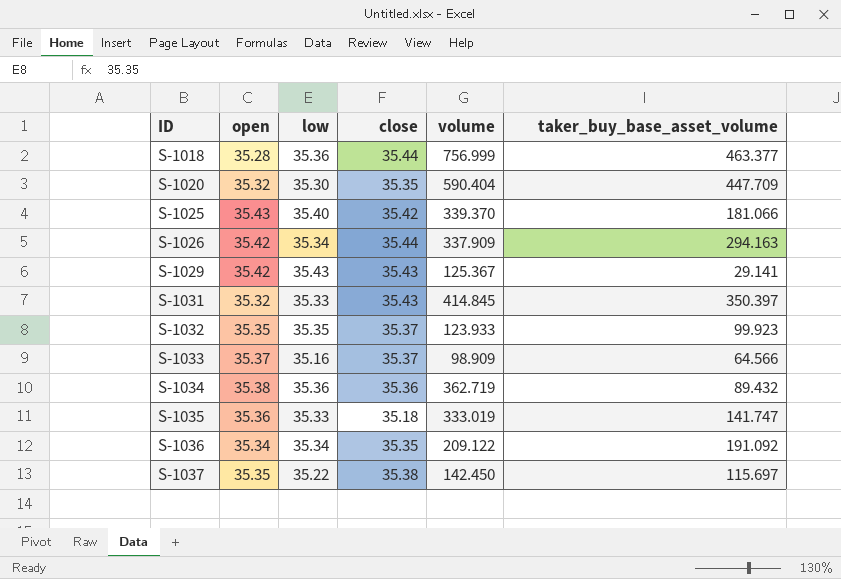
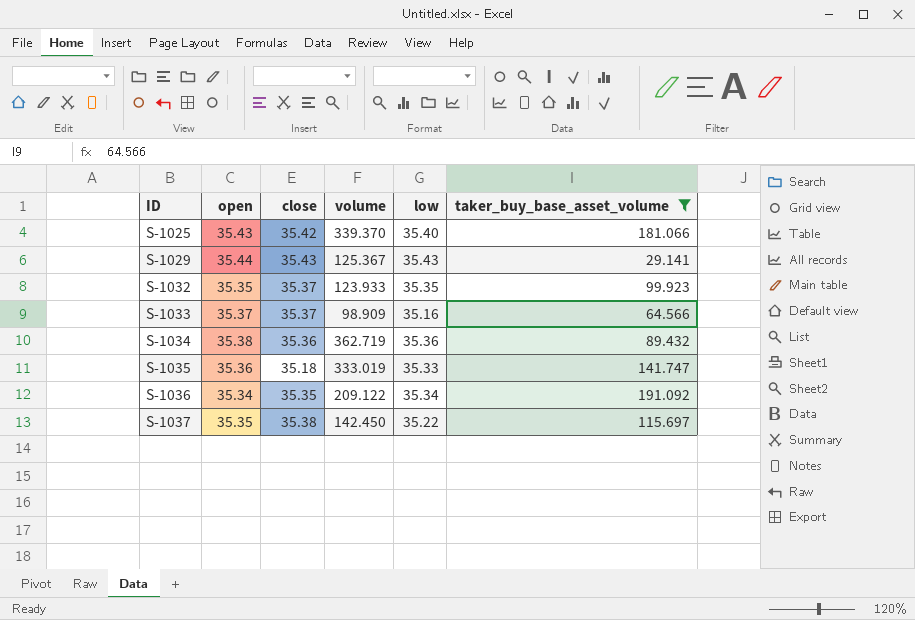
filter: none -> taker_buy_base_asset_volume <= 191.092
column low | position: 3 -> 5
S-1029 | open: 35.42 -> 35.44

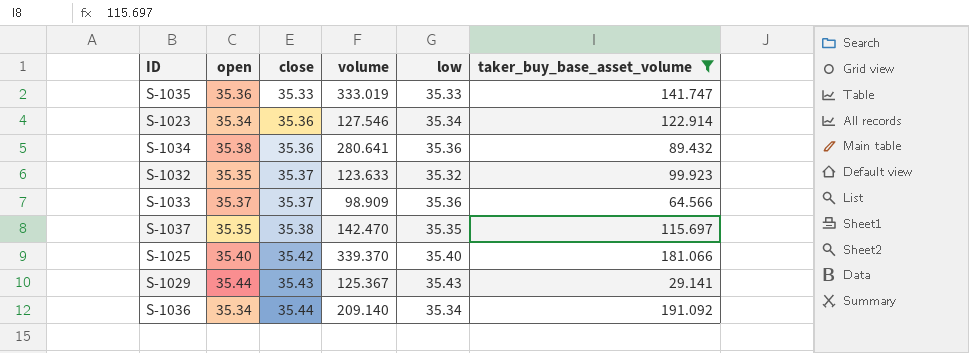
row order: ID ascending -> close ascending
S-1035 | close: 35.18 -> 35.33
row S-1023: none -> 35.34 | 35.36 | 127.546 | 35.34 | 122.914
S-1034 | volume: 362.719 -> 280.641
S-1032 | volume: 123.933 -> 123.633
S-1032 | low: 35.35 -> 35.32
S-1033 | low: 35.16 -> 35.36
S-1037 | volume: 142.450 -> 142.470
S-1037 | low: 35.22 -> 35.35
S-1025 | open: 35.43 -> 35.40
S-1036 | close: 35.35 -> 35.44
S-1036 | volume: 209.122 -> 209.140

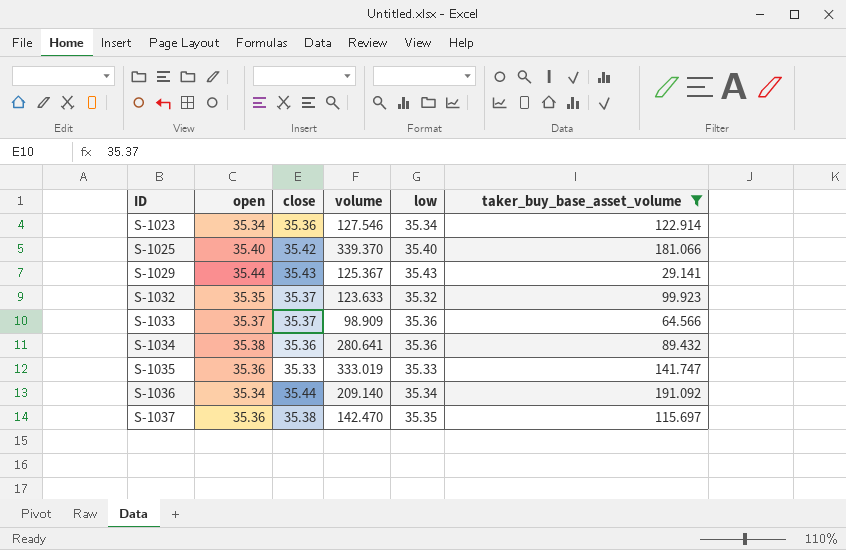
row order: close ascending -> ID ascending
S-1037 | open: 35.35 -> 35.36

